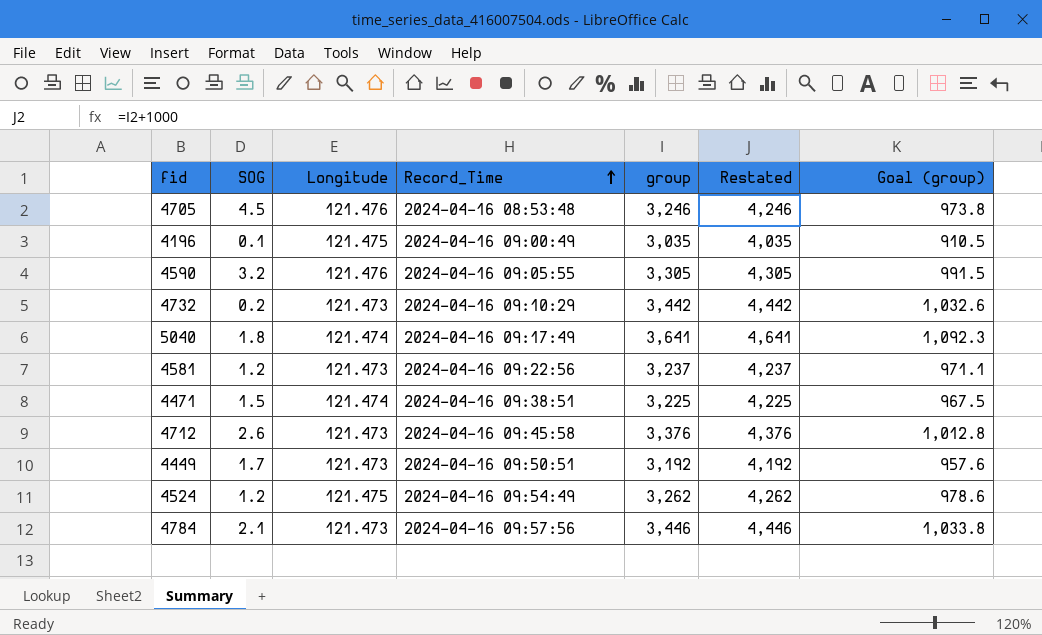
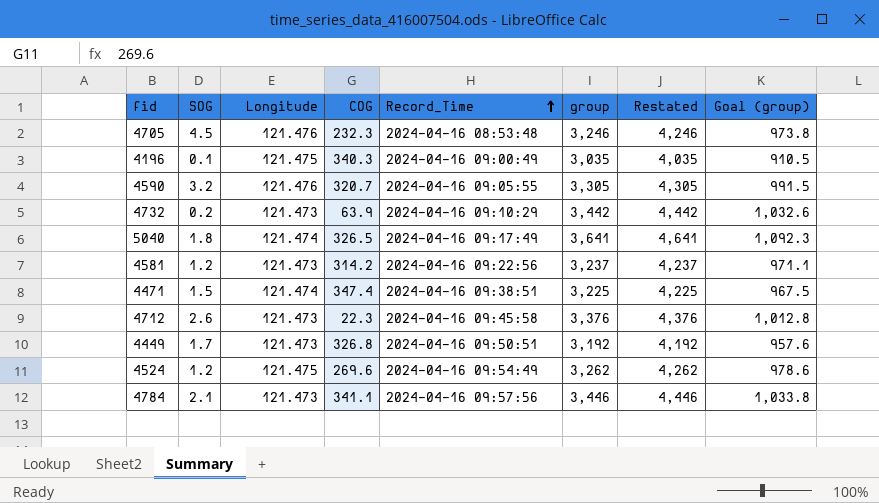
column COG | position: none -> 4

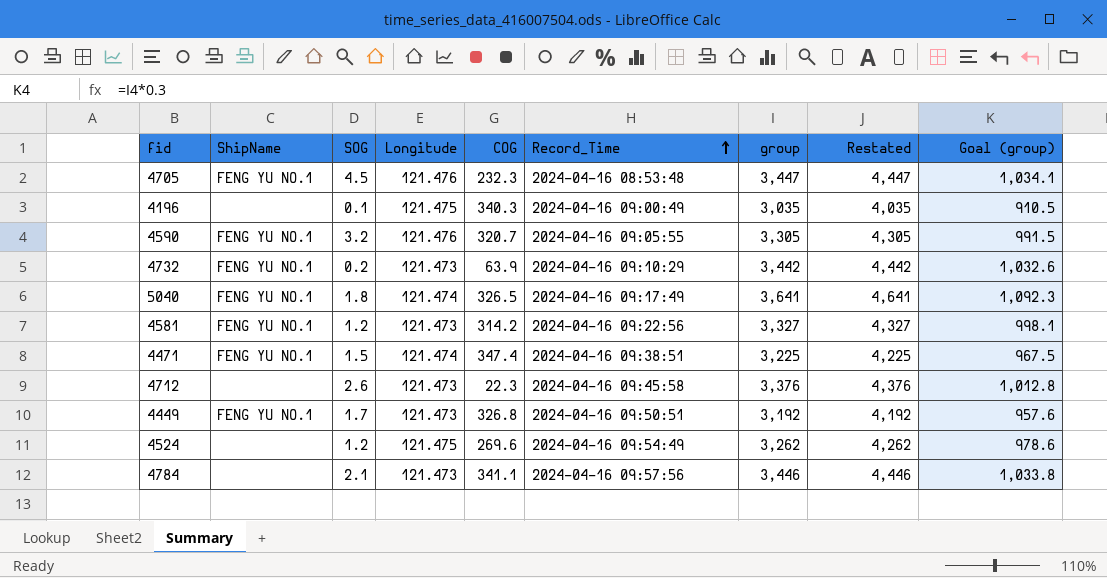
column ShipName | position: none -> 2
4705 | group: 3,246 -> 3,447
4705 | Restated: 4,246 -> 4,447
4705 | Goal (group): 973.8 -> 1,034.1
4581 | group: 3,237 -> 3,327
4581 | Restated: 4,237 -> 4,327
4581 | Goal (group): 971.1 -> 998.1

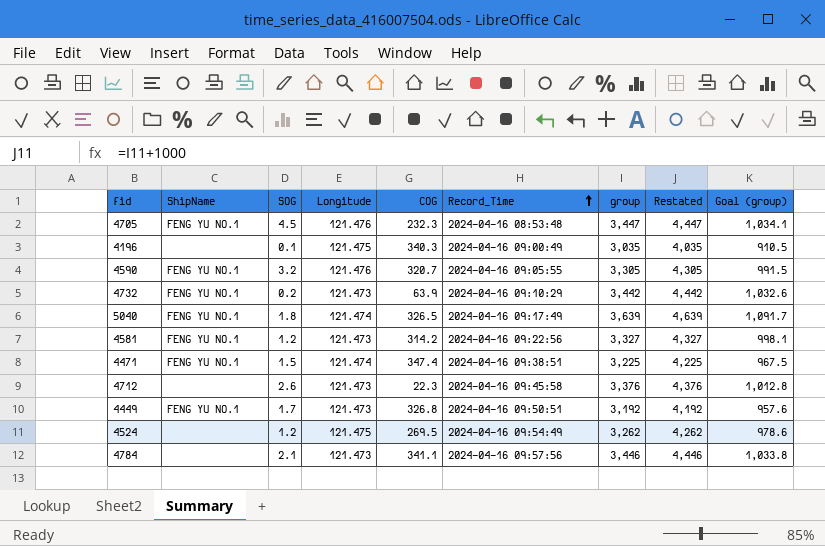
5040 | group: 3,641 -> 3,639
5040 | Restated: 4,641 -> 4,639
5040 | Goal (group): 1,092.3 -> 1,091.7
4524 | COG: 269.6 -> 269.5

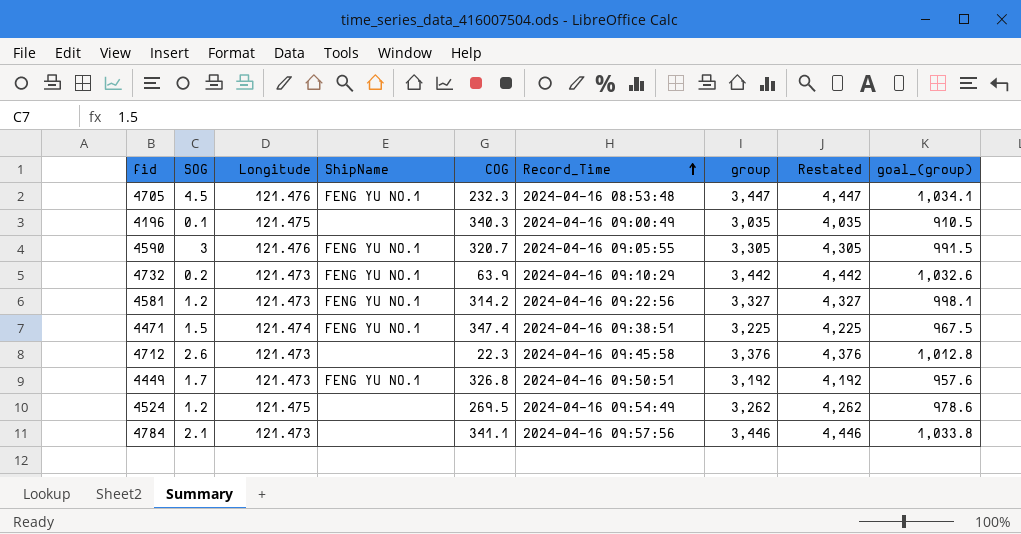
column ShipName | position: 2 -> 4
column name: Goal (group) -> goal_(group)
row 5040: FENG YU NO.1 | 1.8 | 121.474 | 326.5 | 2024-04-16 09:17:49 | 3,639 | 4,639 | 1,091.7 -> none
4590 | SOG: 3.2 -> 3

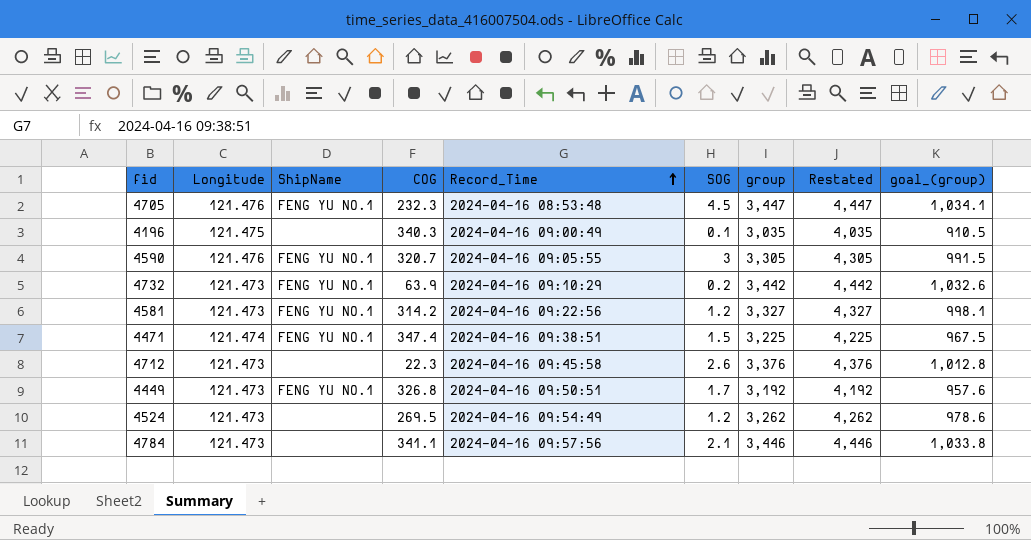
column SOG | position: 2 -> 6
4524 | Longitude: 121.475 -> 121.473

